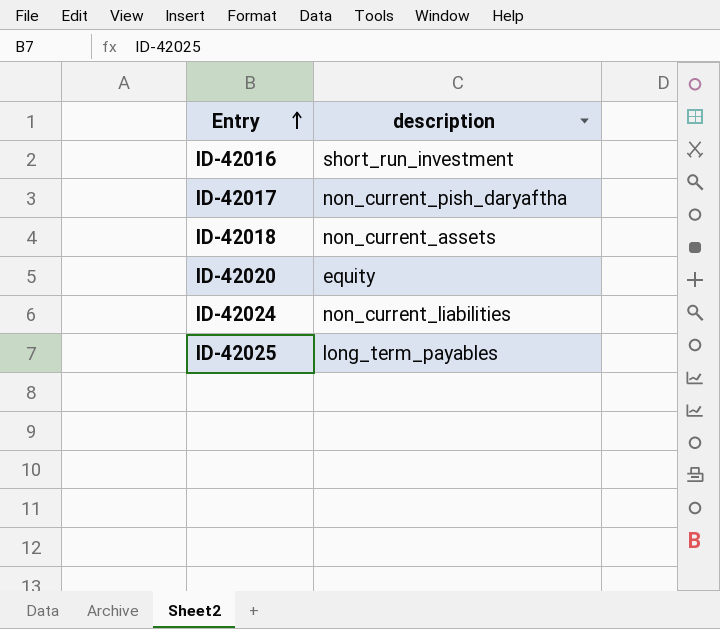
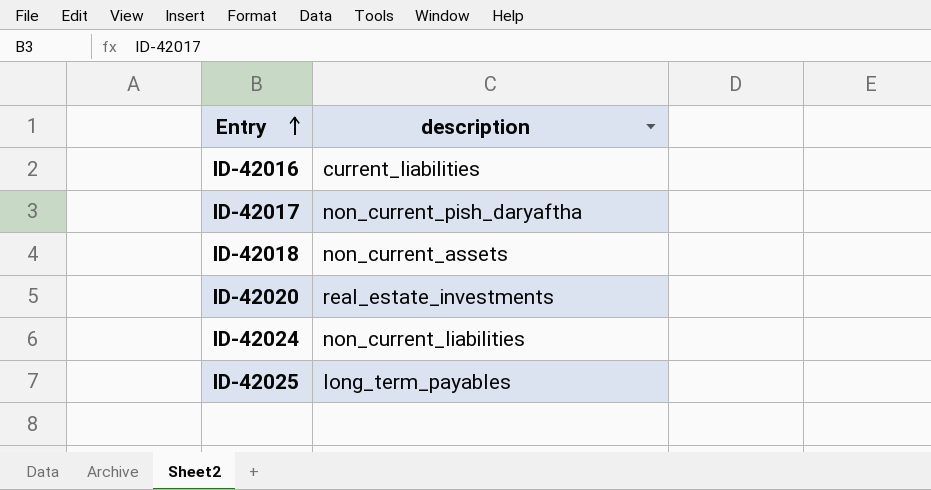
ID-42016 | description: short_run_investment -> current_liabilities
ID-42020 | description: equity -> real_estate_investments

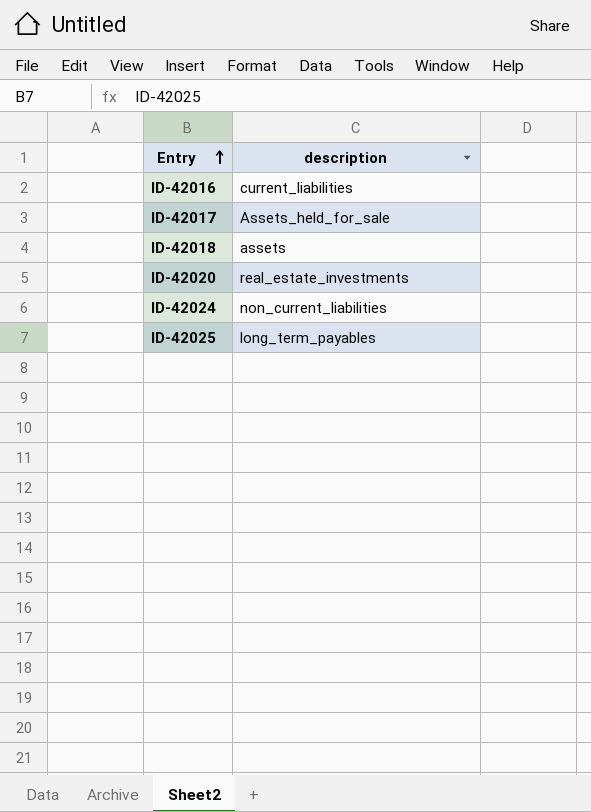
ID-42017 | description: non_current_pish_daryaftha -> Assets_held_for_sale
ID-42018 | description: non_current_assets -> assets

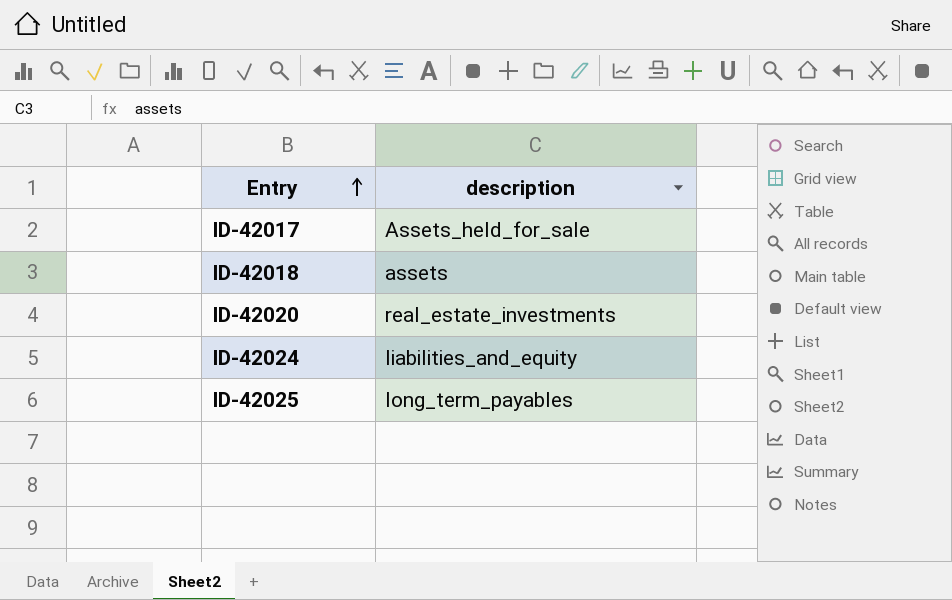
row ID-42016: current_liabilities -> none
ID-42024 | description: non_current_liabilities -> liabilities_and_equity

